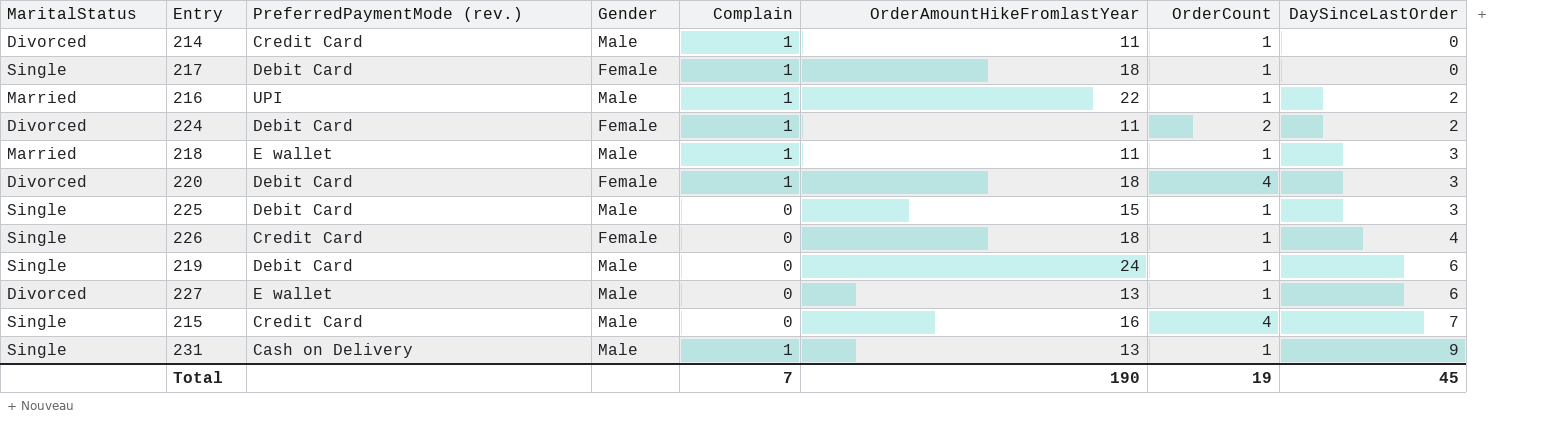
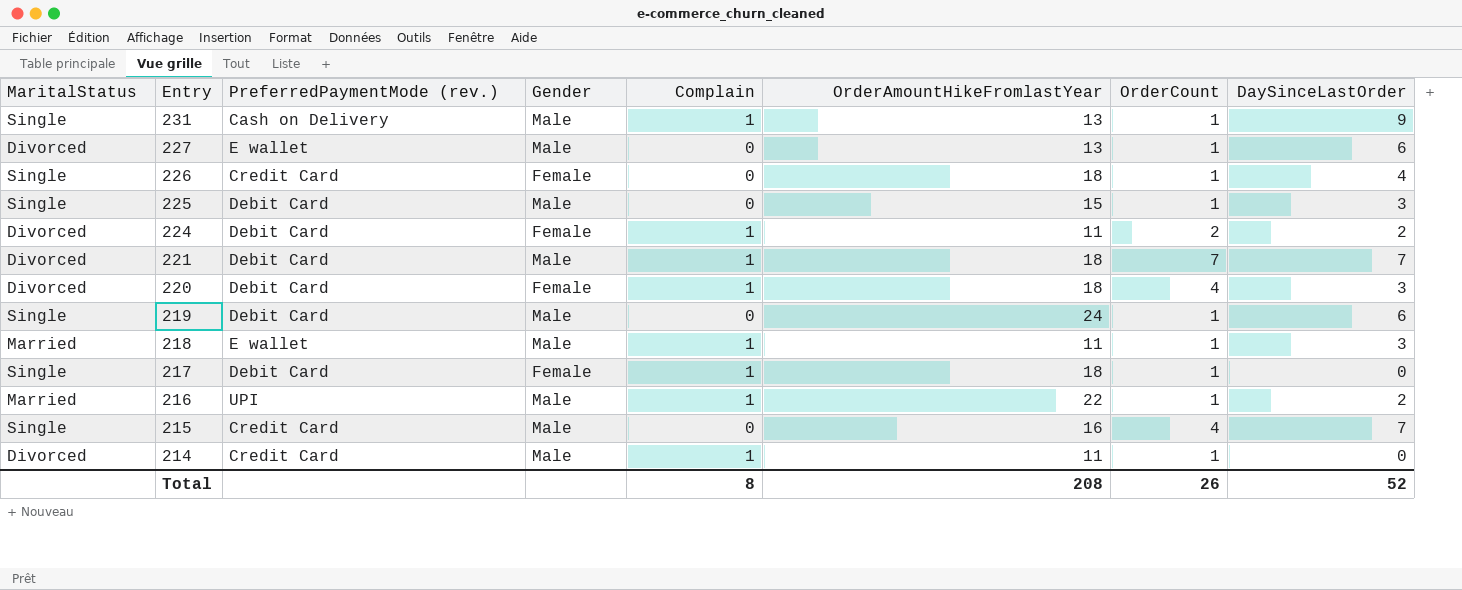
row order: DaySinceLastOrder ascending -> Entry descending
row 221: none -> Divorced | Debit Card | Male | 1 | 18 | 7 | 7
Total | Complain: 7 -> 8
Total | OrderAmountHikeFromlastYear: 190 -> 208
Total | OrderCount: 19 -> 26
Total | DaySinceLastOrder: 45 -> 52

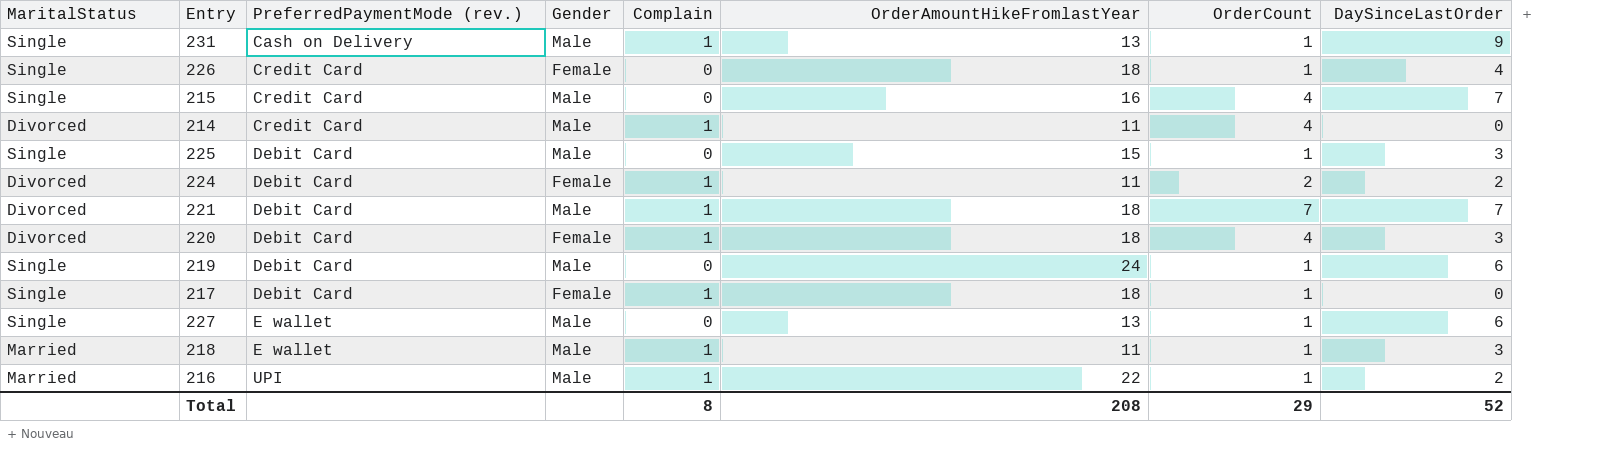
row order: Entry descending -> PreferredPaymentMode (rev.) ascending
214 | OrderCount: 1 -> 4
227 | MaritalStatus: Divorced -> Single
Total | OrderCount: 26 -> 29

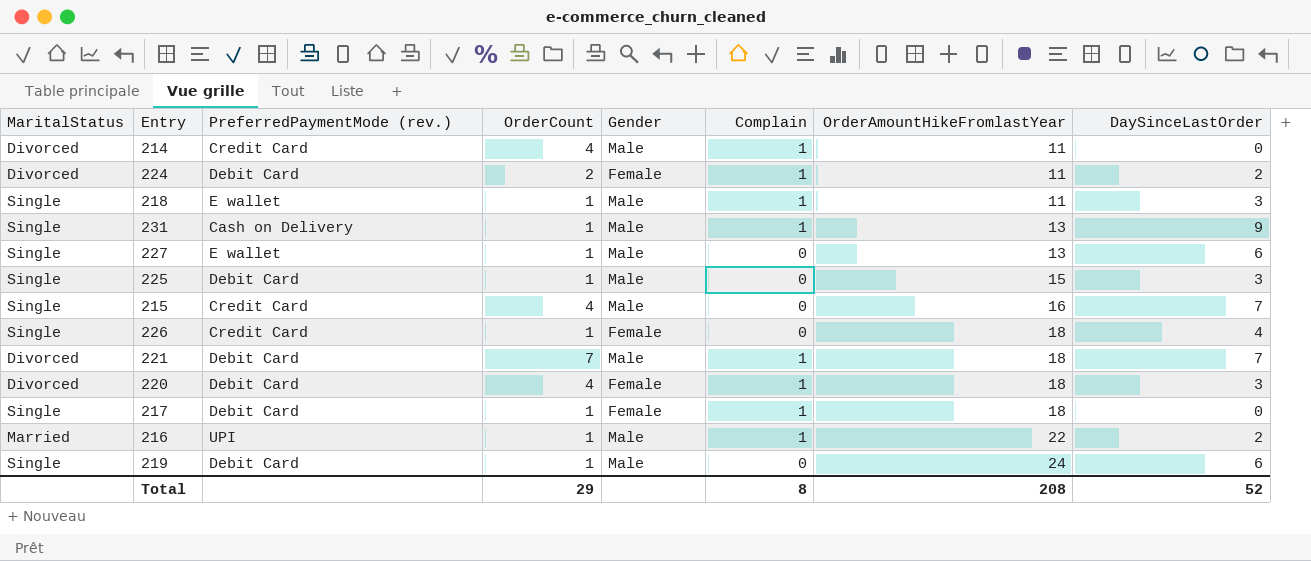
row order: PreferredPaymentMode (rev.) ascending -> OrderAmountHikeFromlastYear ascending
column OrderCount | position: 7 -> 4
218 | MaritalStatus: Married -> Single

